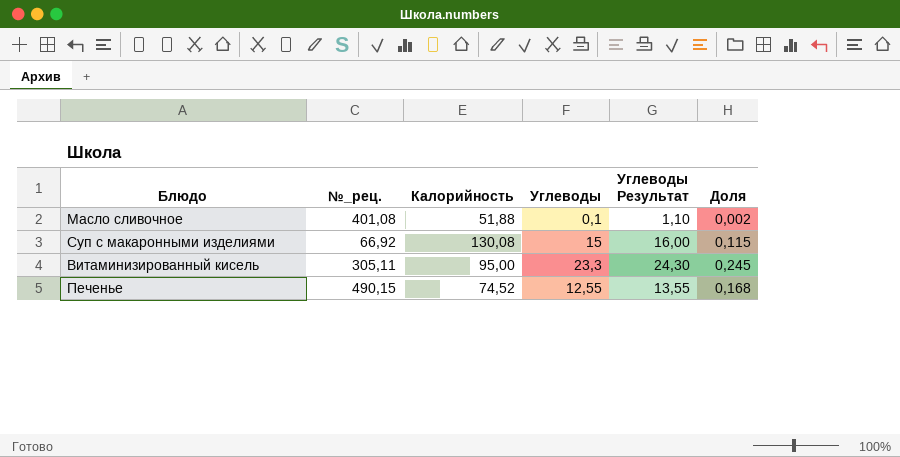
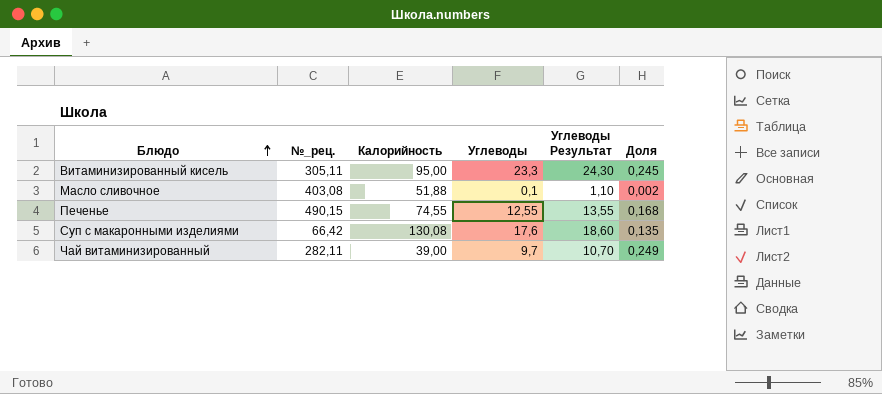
row order: none -> Блюдо ascending
Масло сливочное | №_рец.: 401,08 -> 403,08
Печенье | Калорийность: 74,52 -> 74,55
Суп с макаронными изделиями | №_рец.: 66,92 -> 66,42
Суп с макаронными изделиями | Углеводы: 15 -> 17,6
Суп с макаронными изделиями | Углеводы Результат: 16,00 -> 18,60
Суп с макаронными изделиями | Доля: 0,115 -> 0,135
row Чай витаминизированный: none -> 282,11 | 39,00 | 9,7 | 10,70 | 0,249

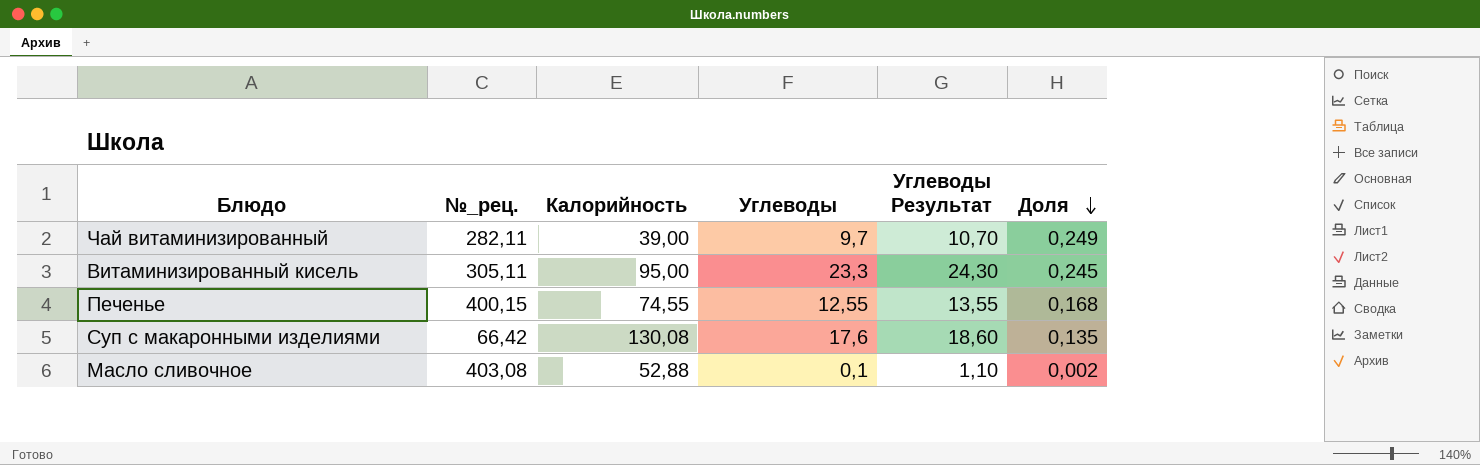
row order: Блюдо ascending -> Доля descending
Печенье | №_рец.: 490,15 -> 400,15
Масло сливочное | Калорийность: 51,88 -> 52,88

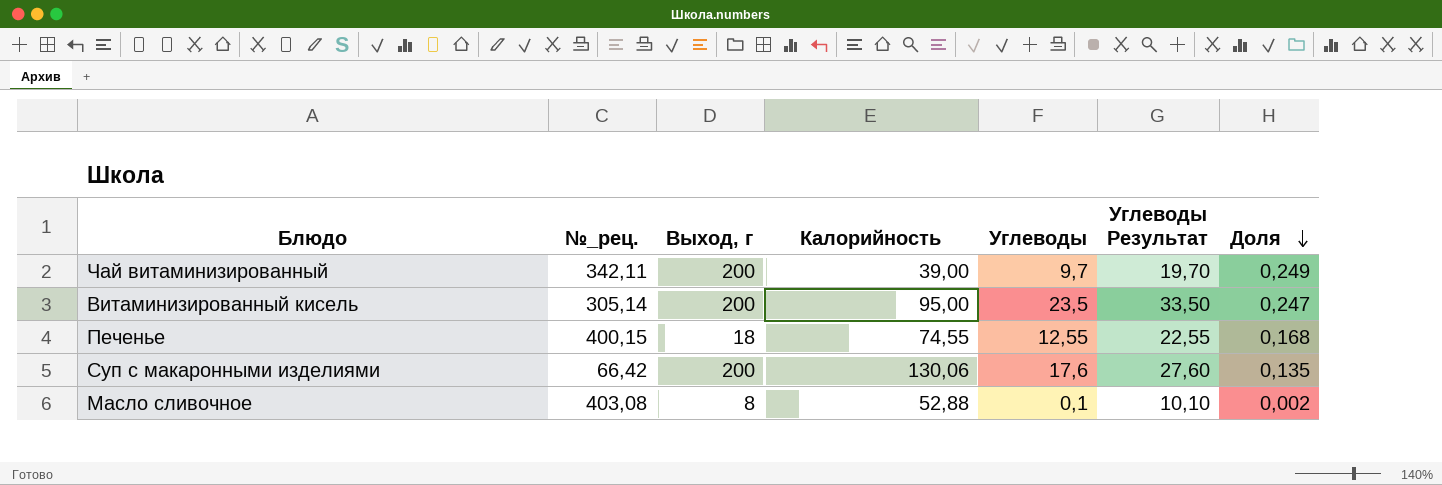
column Выход, г | position: none -> 3
column Углеводы Результат | formula: [Углеводы] + 1 -> [Углеводы] + 10
Чай витаминизированный | №_рец.: 282,11 -> 342,11
Витаминизированный кисель | №_рец.: 305,11 -> 305,14
Витаминизированный кисель | Углеводы: 23,3 -> 23,5
Витаминизированный кисель | Доля: 0,245 -> 0,247
Суп с макаронными изделиями | Калорийность: 130,08 -> 130,06

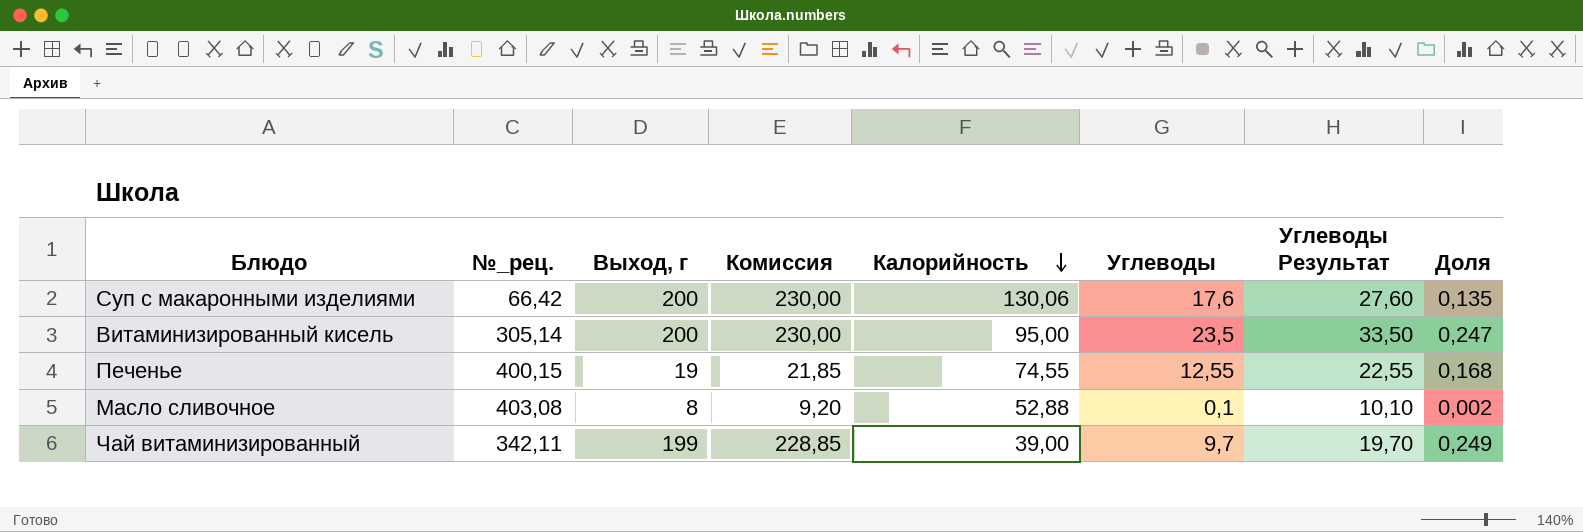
row order: Доля descending -> Калорийность descending
column Комиссия | formula: none -> [Выход, г] * 1,15
Печенье | Выход, г: 18 -> 19
Чай витаминизированный | Выход, г: 200 -> 199

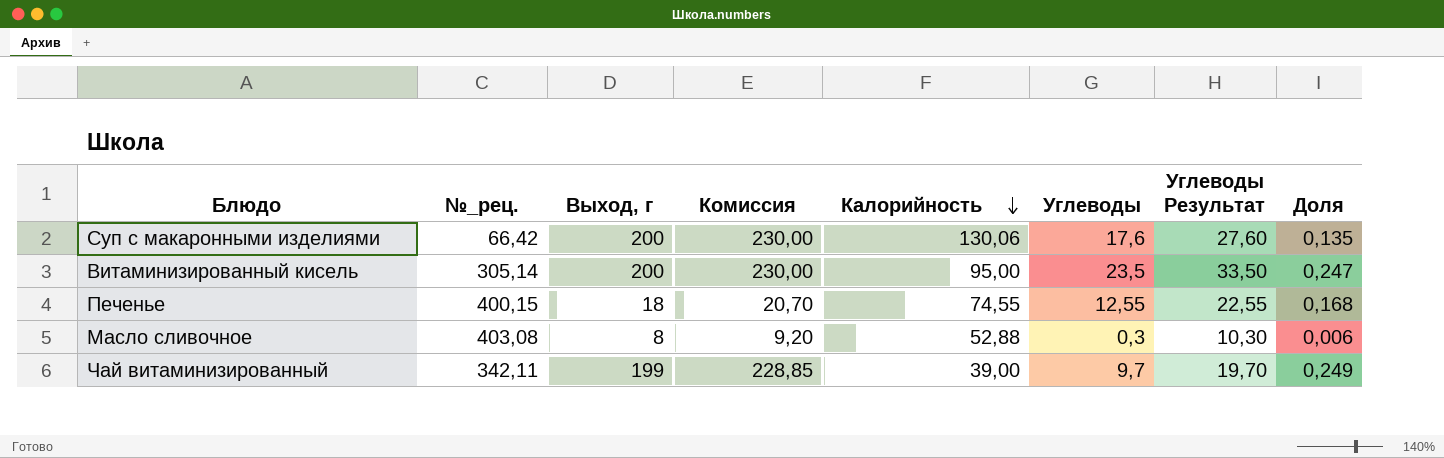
Печенье | Выход, г: 19 -> 18
Печенье | Комиссия: 21,85 -> 20,70
Масло сливочное | Углеводы: 0,1 -> 0,3
Масло сливочное | Углеводы Результат: 10,10 -> 10,30
Масло сливочное | Доля: 0,002 -> 0,006

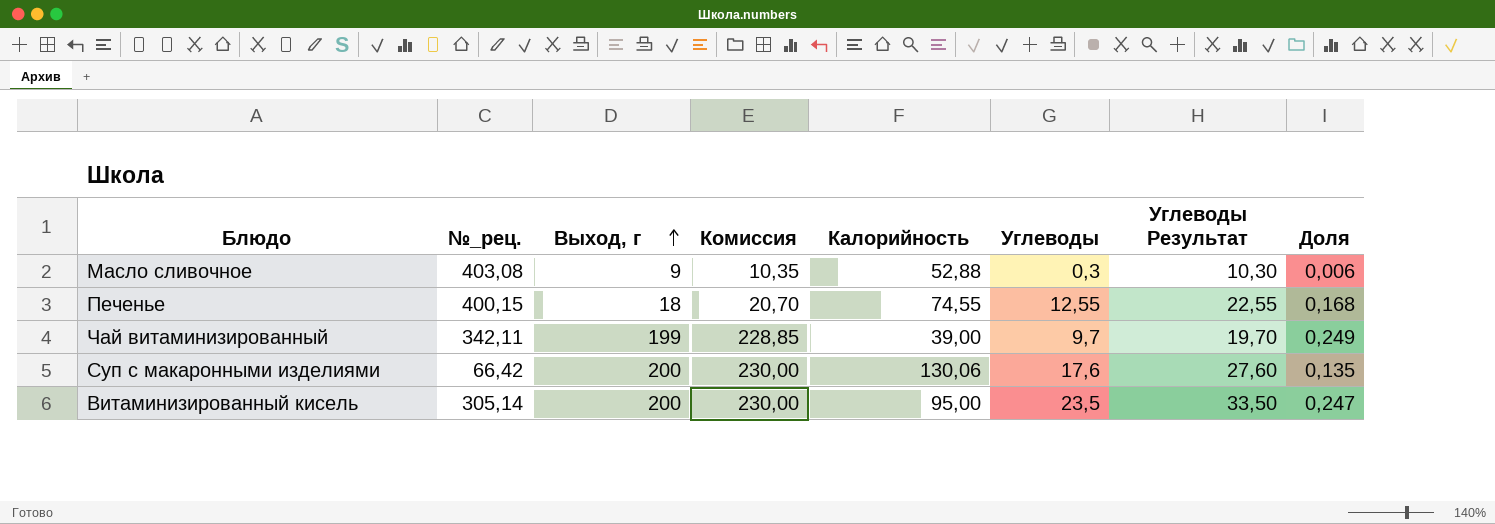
row order: Калорийность descending -> Выход, г ascending
Масло сливочное | Выход, г: 8 -> 9
Масло сливочное | Комиссия: 9,20 -> 10,35

